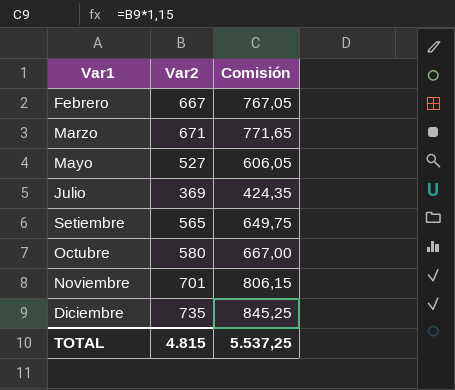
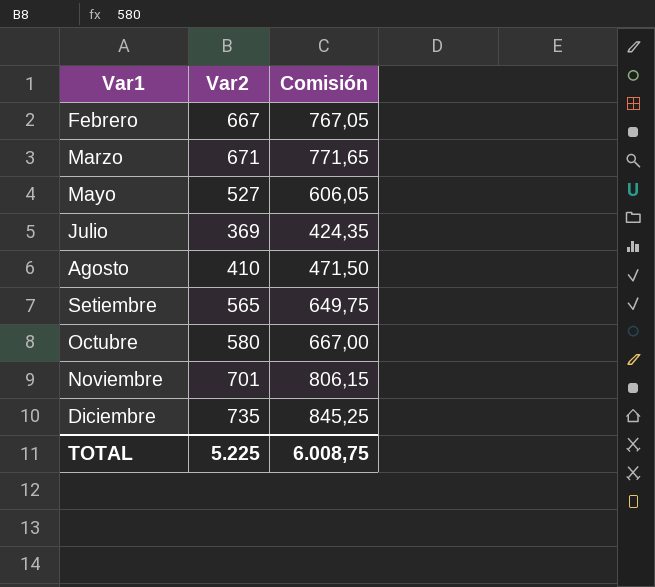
row Agosto: none -> 410 | 471,50
TOTAL | Var2: 4.815 -> 5.225
TOTAL | Comisión: 5.537,25 -> 6.008,75

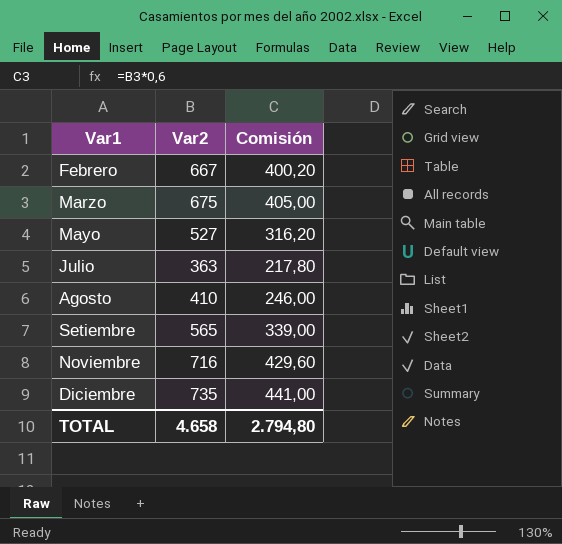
column Comisión | formula: [Var2] * 1,15 -> [Var2] * 0,6
row Octubre: 580 | 667,00 -> none
Marzo | Var2: 671 -> 675
Julio | Var2: 369 -> 363
Noviembre | Var2: 701 -> 716
TOTAL | Var2: 5.225 -> 4.658
TOTAL | Comisión: 6.008,75 -> 2.794,80

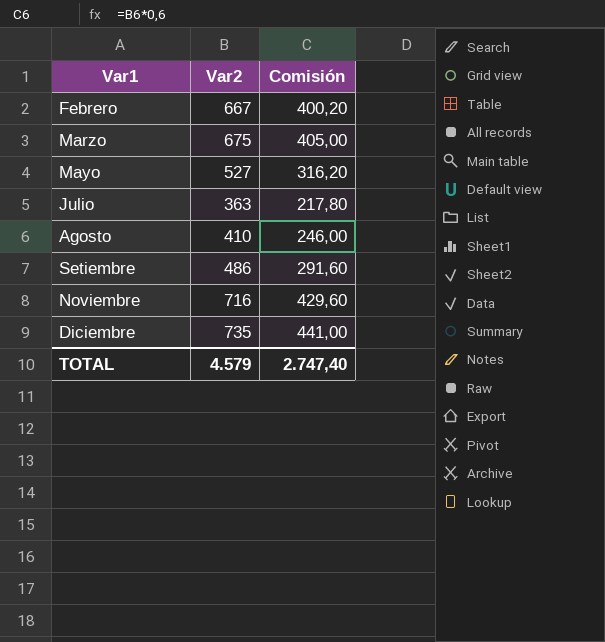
Setiembre | Var2: 565 -> 486
Setiembre | Comisión: 339,00 -> 291,60
TOTAL | Var2: 4.658 -> 4.579
TOTAL | Comisión: 2.794,80 -> 2.747,40

